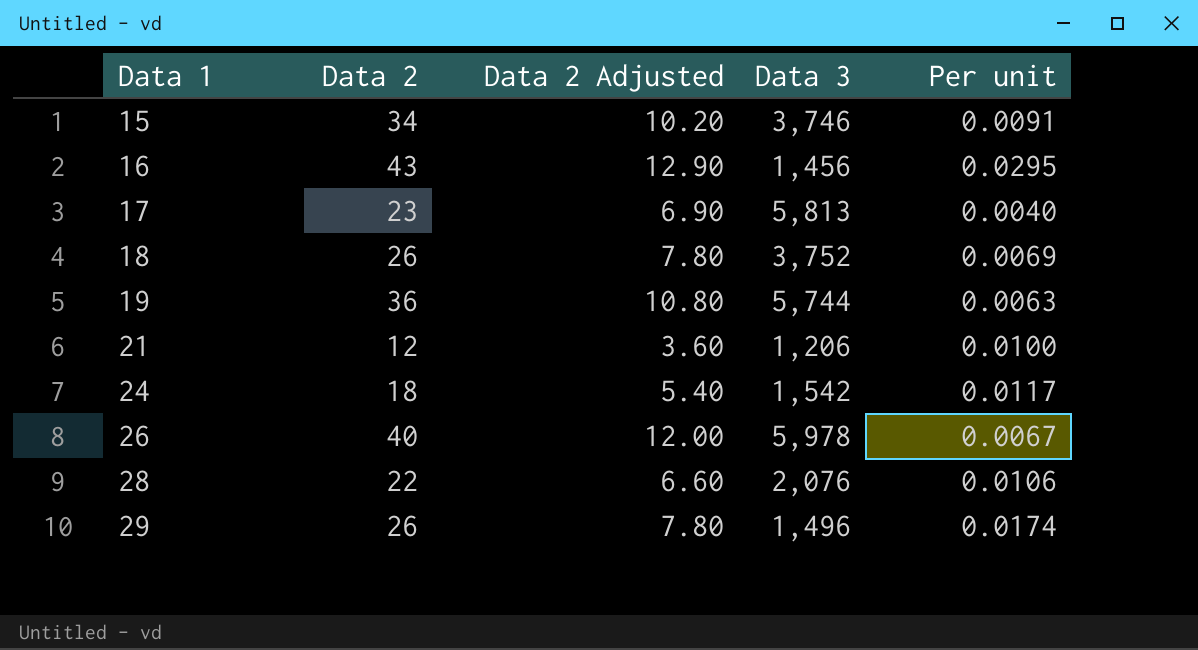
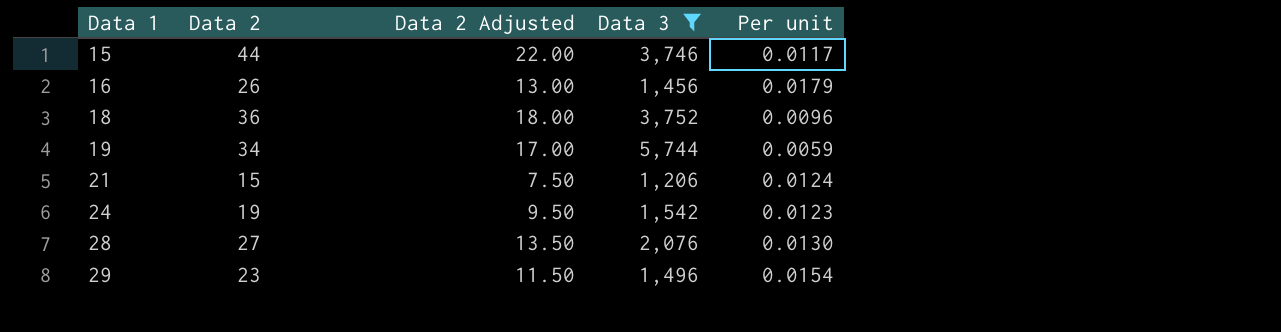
filter: none -> Data 3 <= 5,744
column Data 2 Adjusted | formula: [Data 2] * 0.3 -> [Data 2] * 0.5
15 | Data 2: 34 -> 44
15 | Per unit: 0.0091 -> 0.0117
16 | Data 2: 43 -> 26
16 | Per unit: 0.0295 -> 0.0179
18 | Data 2: 26 -> 36
18 | Per unit: 0.0069 -> 0.0096
19 | Data 2: 36 -> 34
19 | Per unit: 0.0063 -> 0.0059
21 | Data 2: 12 -> 15
21 | Per unit: 0.0100 -> 0.0124
24 | Data 2: 18 -> 19
24 | Per unit: 0.0117 -> 0.0123
28 | Data 2: 22 -> 27
28 | Per unit: 0.0106 -> 0.0130
29 | Data 2: 26 -> 23
29 | Per unit: 0.0174 -> 0.0154

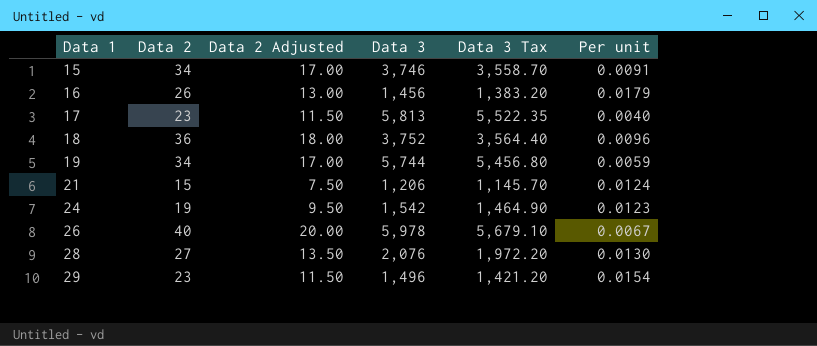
filter: Data 3 <= 5,744 -> none
column Data 3 Tax | formula: none -> [Data 3] * 0.95
15 | Data 2: 44 -> 34
15 | Data 2 Adjusted: 22.00 -> 17.00
15 | Per unit: 0.0117 -> 0.0091

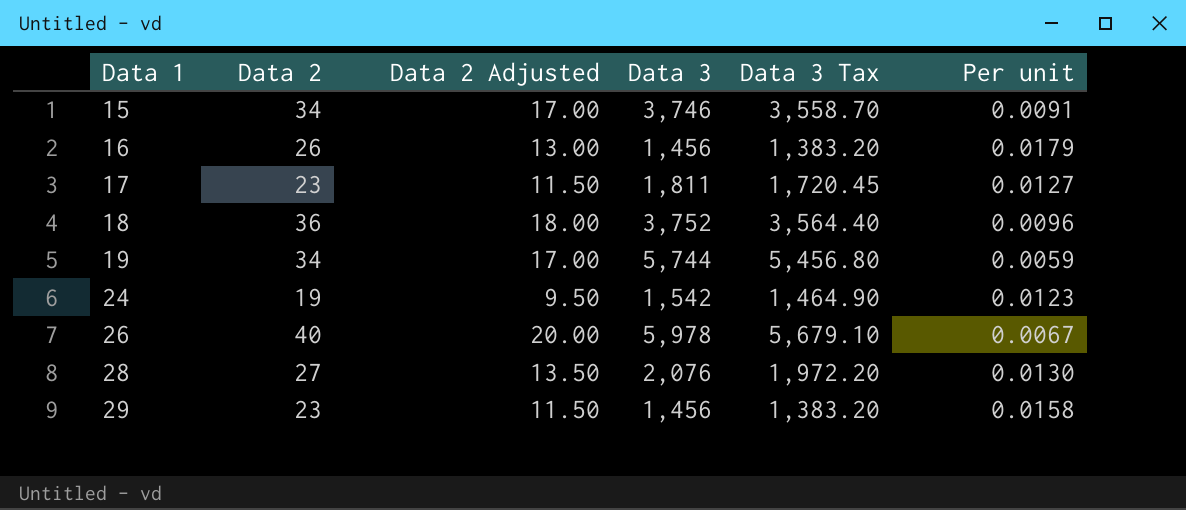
row 21: 15 | 7.50 | 1,206 | 1,145.70 | 0.0124 -> none
17 | Data 3: 5,813 -> 1,811
17 | Data 3 Tax: 5,522.35 -> 1,720.45
17 | Per unit: 0.0040 -> 0.0127
29 | Data 3: 1,496 -> 1,456
29 | Data 3 Tax: 1,421.20 -> 1,383.20
29 | Per unit: 0.0154 -> 0.0158

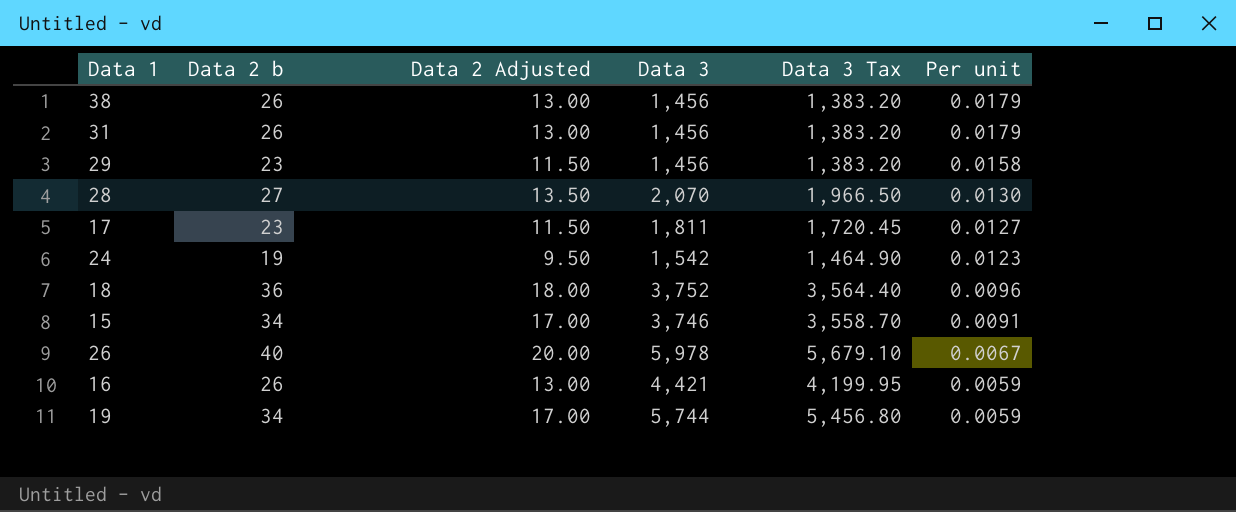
row order: Data 1 ascending -> Per unit descending
column name: Data 2 -> Data 2 b
row 38: none -> 26 | 13.00 | 1,456 | 1,383.20 | 0.0179
row 31: none -> 26 | 13.00 | 1,456 | 1,383.20 | 0.0179
28 | Data 3: 2,076 -> 2,070
28 | Data 3 Tax: 1,972.20 -> 1,966.50
16 | Data 3: 1,456 -> 4,421
16 | Data 3 Tax: 1,383.20 -> 4,199.95
16 | Per unit: 0.0179 -> 0.0059

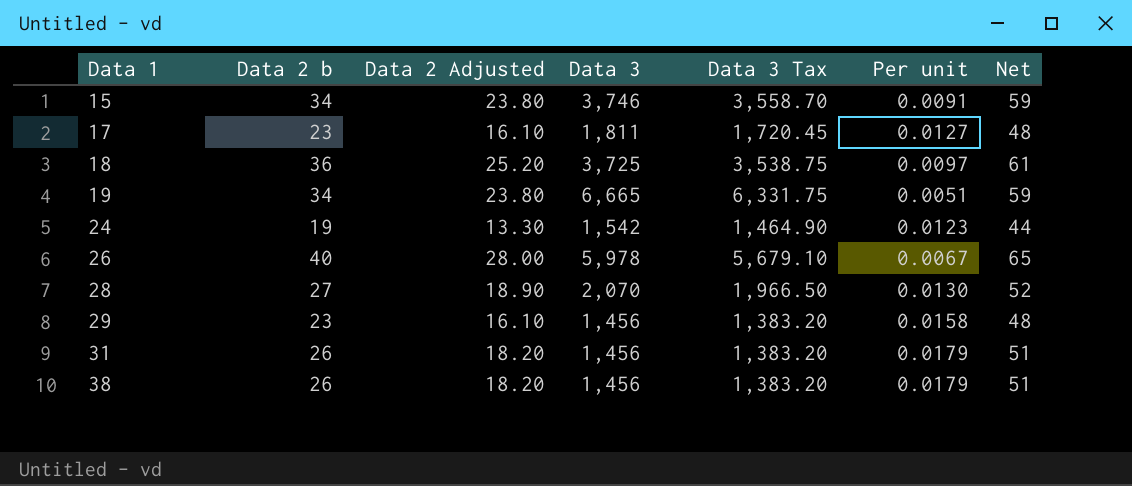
row order: Per unit descending -> Data 1 ascending
column Data 2 Adjusted | formula: [Data 2 b] * 0.5 -> [Data 2 b] * 0.7
column Net | formula: none -> [Data 2 b] + 25
row 16: 26 | 13.00 | 4,421 | 4,199.95 | 0.0059 -> none
18 | Data 3: 3,752 -> 3,725
18 | Data 3 Tax: 3,564.40 -> 3,538.75
18 | Per unit: 0.0096 -> 0.0097
19 | Data 3: 5,744 -> 6,665
19 | Data 3 Tax: 5,456.80 -> 6,331.75
19 | Per unit: 0.0059 -> 0.0051

